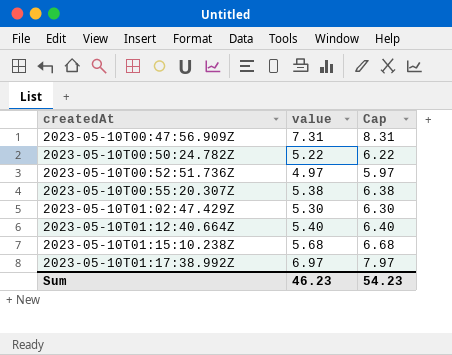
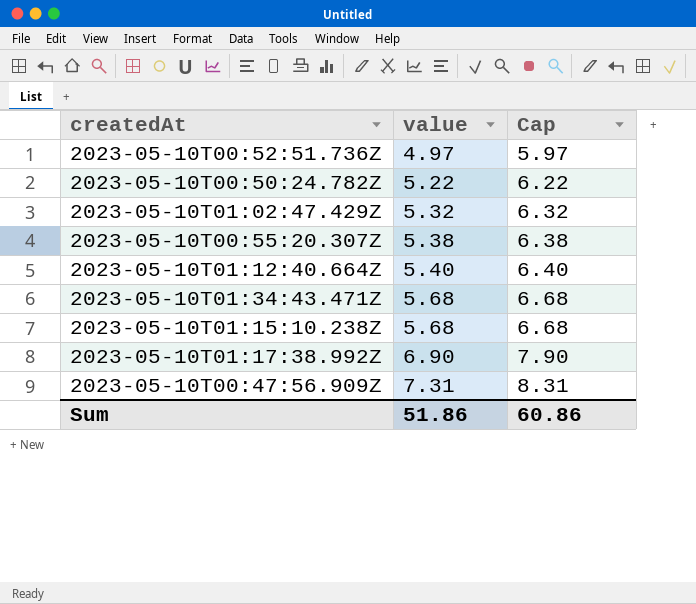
row order: createdAt ascending -> value ascending
2023-05-10T01:02:47.429Z | value: 5.30 -> 5.32
2023-05-10T01:02:47.429Z | Cap: 6.30 -> 6.32
row 2023-05-10T01:34:43.471Z: none -> 5.68 | 6.68
2023-05-10T01:17:38.992Z | value: 6.97 -> 6.90
2023-05-10T01:17:38.992Z | Cap: 7.97 -> 7.90
Sum | value: 46.23 -> 51.86
Sum | Cap: 54.23 -> 60.86

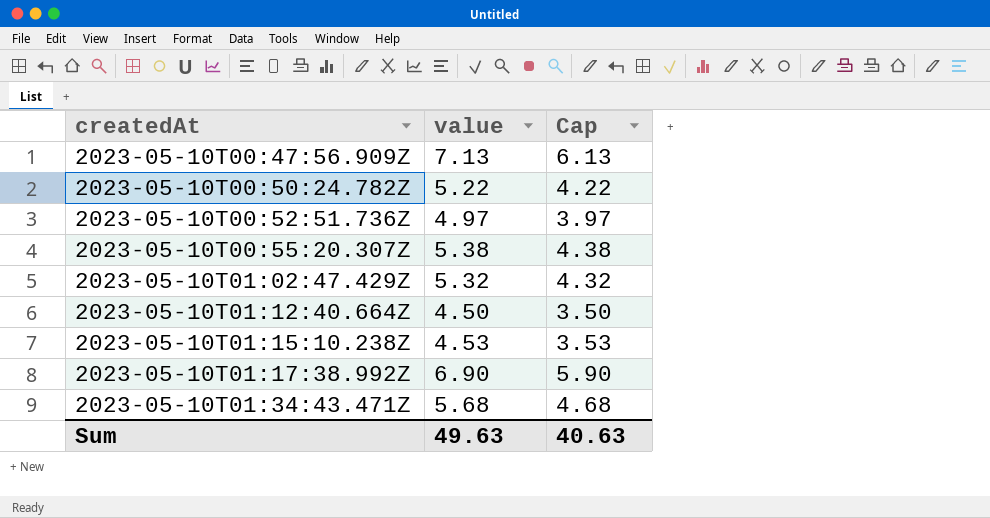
row order: value ascending -> createdAt ascending
column Cap | formula: [value] + 1 -> [value] - 1
2023-05-10T00:47:56.909Z | value: 7.31 -> 7.13
2023-05-10T01:12:40.664Z | value: 5.40 -> 4.50
2023-05-10T01:15:10.238Z | value: 5.68 -> 4.53
Sum | value: 51.86 -> 49.63
Sum | Cap: 60.86 -> 40.63

